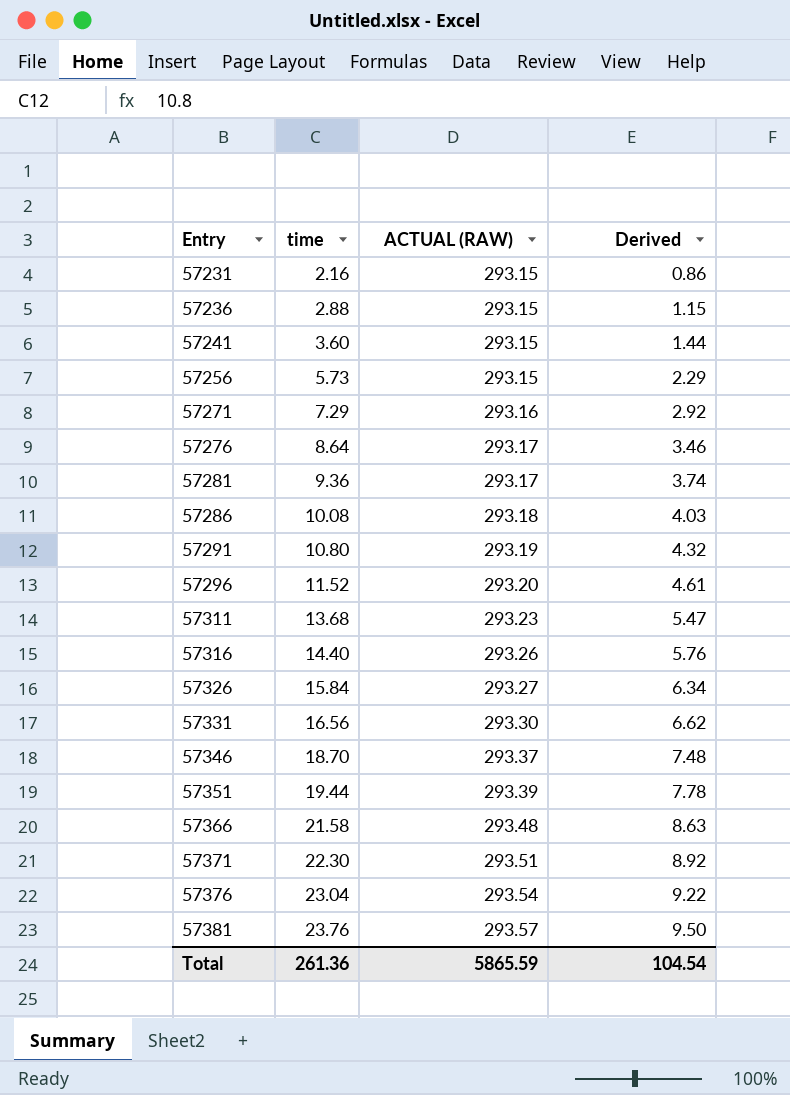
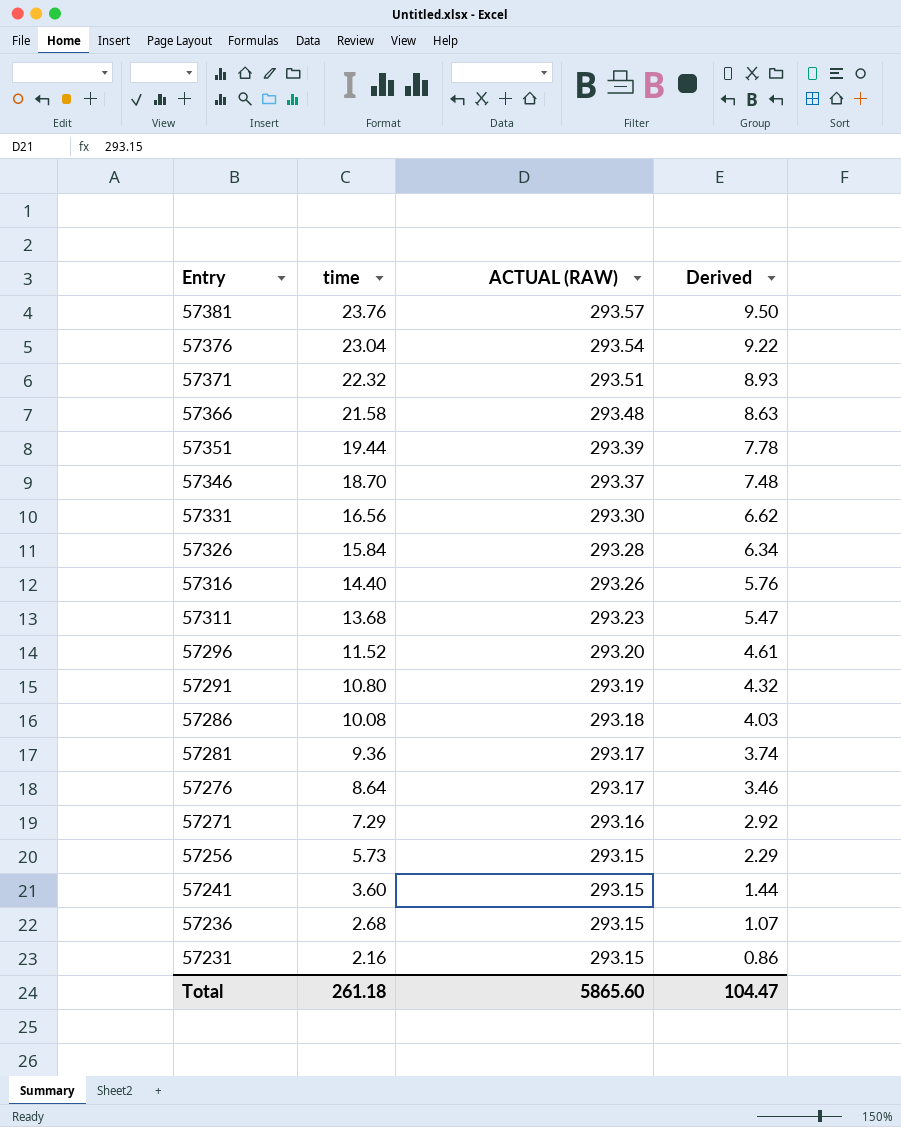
row order: Entry ascending -> Entry descending
57371 | time: 22.30 -> 22.32
57371 | Derived: 8.92 -> 8.93
57326 | ACTUAL (RAW): 293.27 -> 293.28
57236 | time: 2.88 -> 2.68
57236 | Derived: 1.15 -> 1.07
Total | time: 261.36 -> 261.18
Total | ACTUAL (RAW): 5865.59 -> 5865.60
Total | Derived: 104.54 -> 104.47

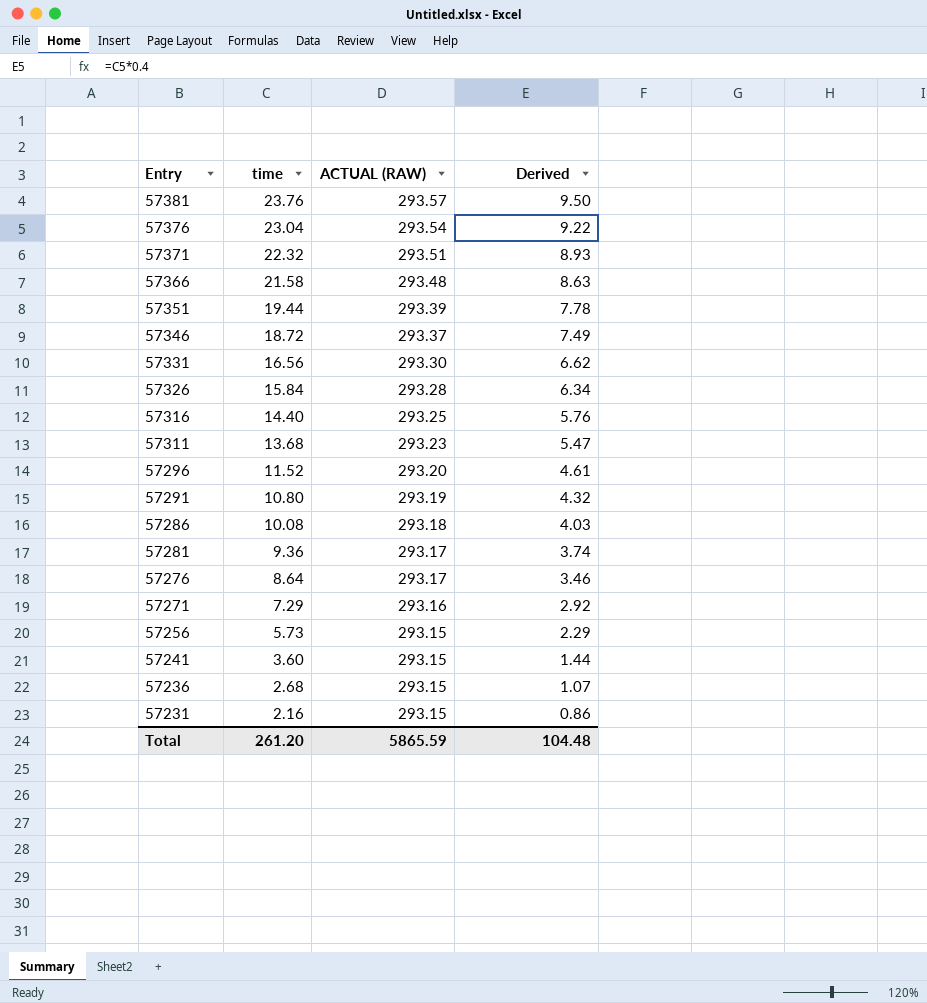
57346 | time: 18.70 -> 18.72
57346 | Derived: 7.48 -> 7.49
57316 | ACTUAL (RAW): 293.26 -> 293.25
Total | time: 261.18 -> 261.20
Total | ACTUAL (RAW): 5865.60 -> 5865.59
Total | Derived: 104.47 -> 104.48

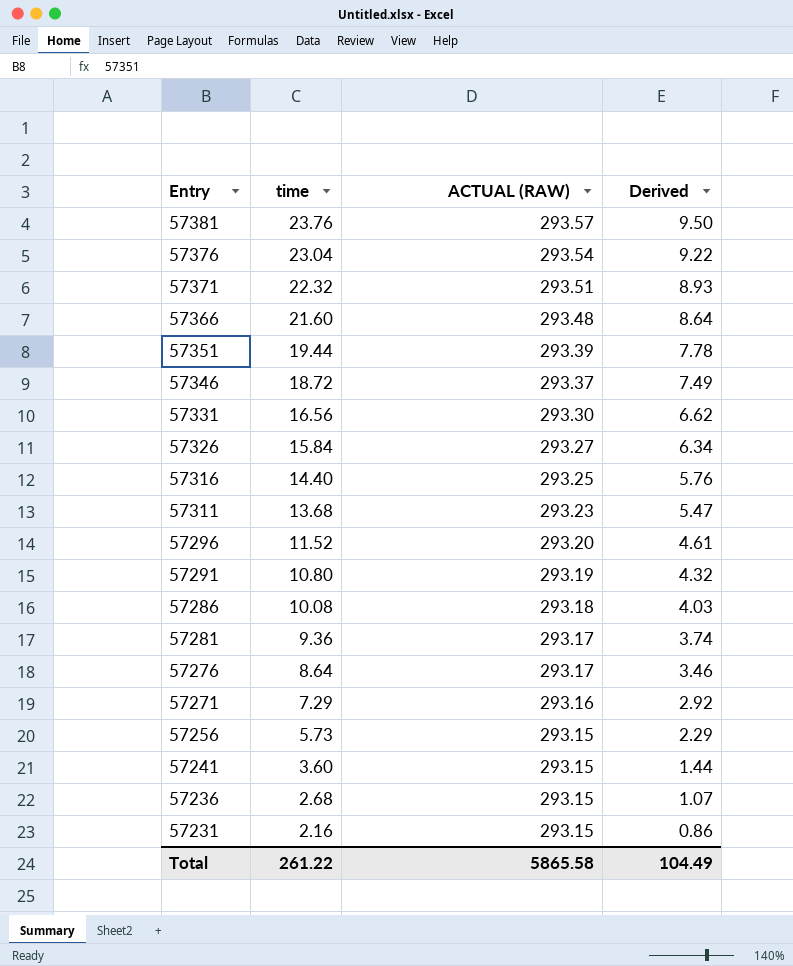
57366 | time: 21.58 -> 21.60
57366 | Derived: 8.63 -> 8.64
57326 | ACTUAL (RAW): 293.28 -> 293.27
Total | time: 261.20 -> 261.22
Total | ACTUAL (RAW): 5865.59 -> 5865.58
Total | Derived: 104.48 -> 104.49

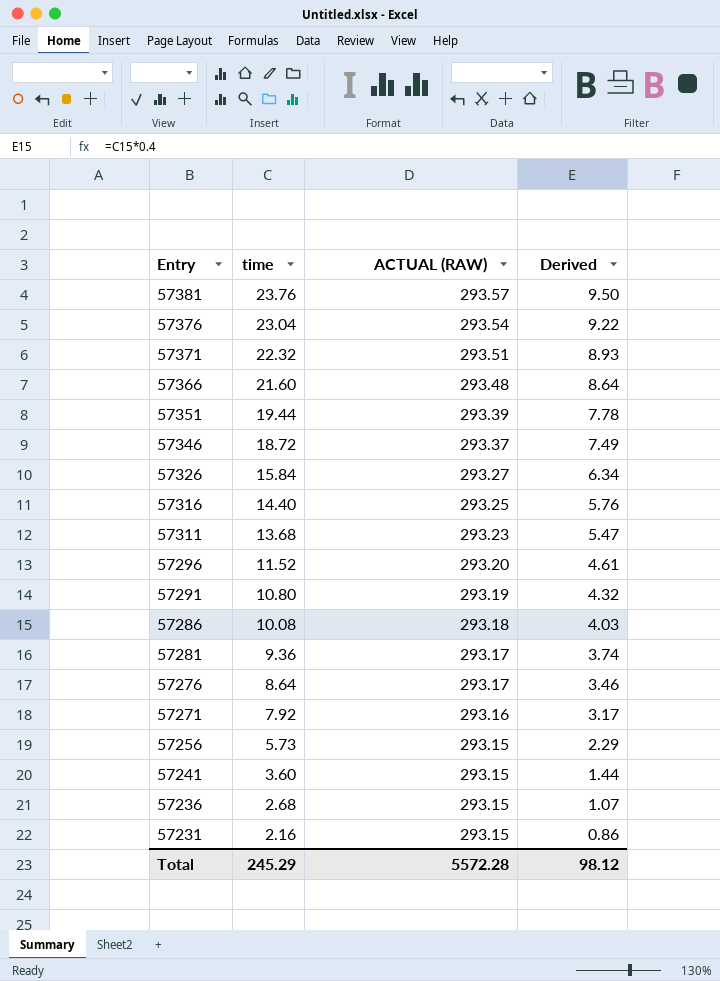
row 57331: 16.56 | 293.30 | 6.62 -> none
57271 | time: 7.29 -> 7.92
57271 | Derived: 2.92 -> 3.17
Total | time: 261.22 -> 245.29
Total | ACTUAL (RAW): 5865.58 -> 5572.28
Total | Derived: 104.49 -> 98.12

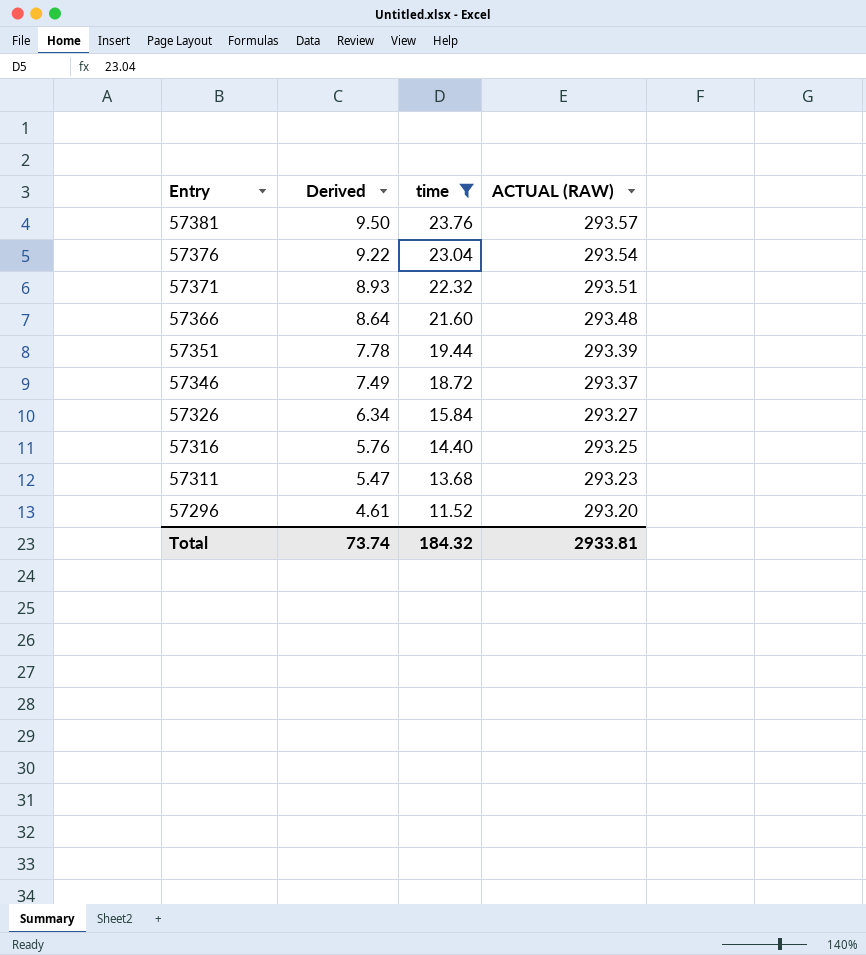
filter: none -> time >= 11.52
column Derived | position: 4 -> 2
Total | Derived: 98.12 -> 73.74
Total | time: 245.29 -> 184.32
Total | ACTUAL (RAW): 5572.28 -> 2933.81

